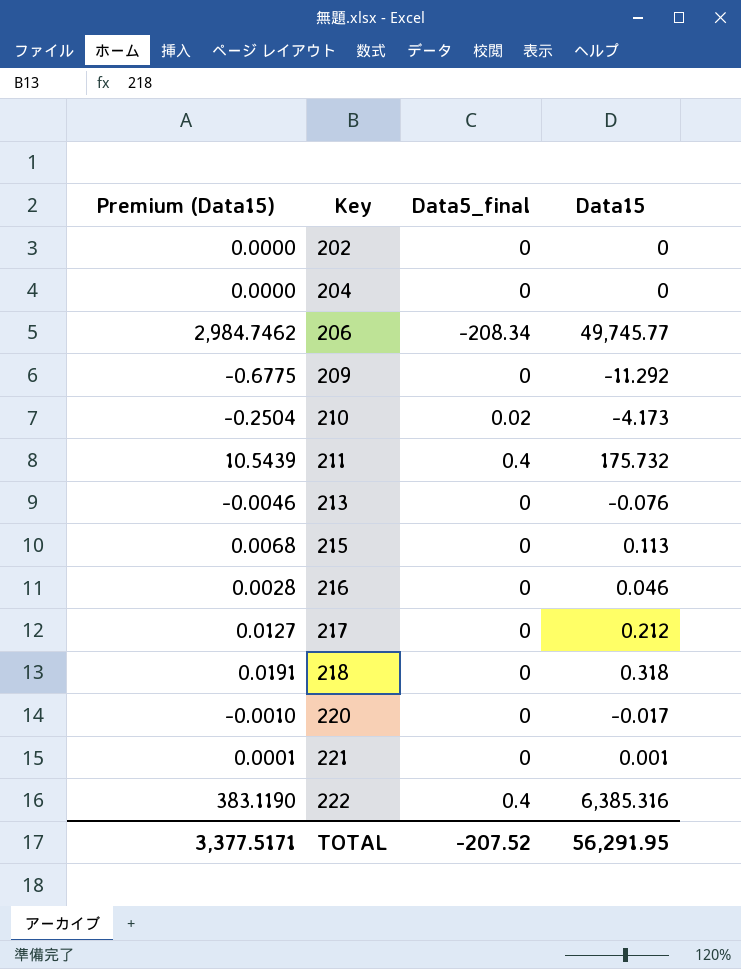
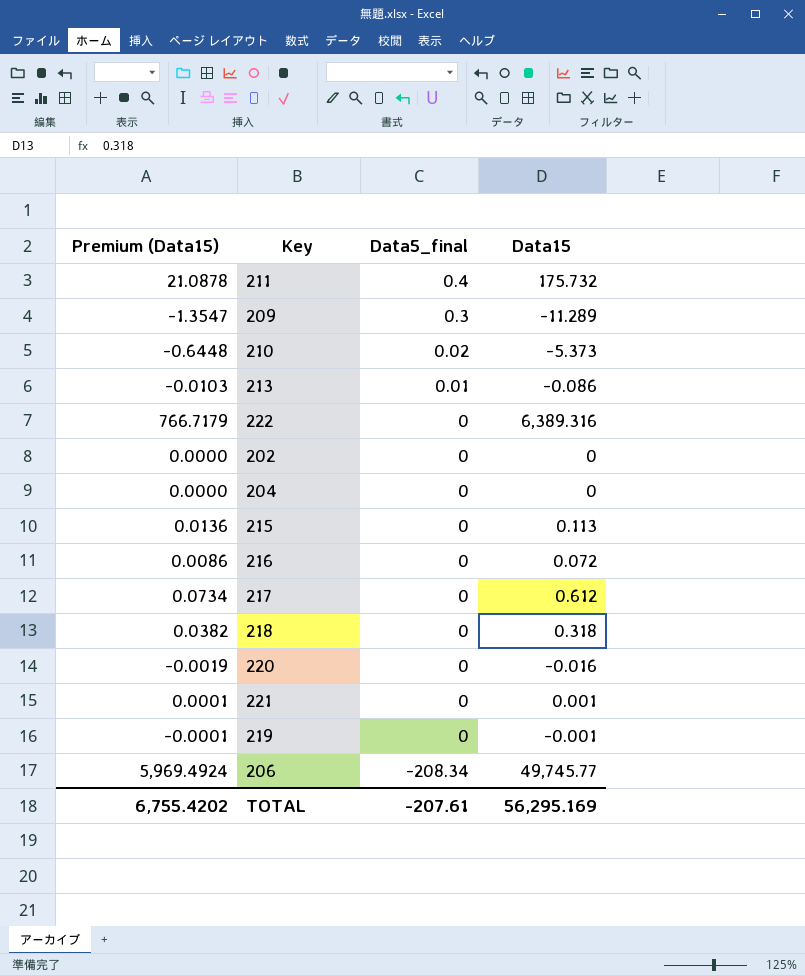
row order: Key ascending -> Data5_final descending
column Premium (Data15) | formula: [Data15] * 0.06 -> [Data15] * 0.12
209 | Data5_final: 0 -> 0.3
209 | Data15: -11.292 -> -11.289
210 | Data15: -4.173 -> -5.373
213 | Data5_final: 0 -> 0.01
213 | Data15: -0.076 -> -0.086
222 | Data5_final: 0.4 -> 0
222 | Data15: 6,385.316 -> 6,389.316
216 | Data15: 0.046 -> 0.072
217 | Data15: 0.212 -> 0.612
220 | Data15: -0.017 -> -0.016
row 219: none -> -0.0001 | 0 | -0.001
TOTAL | Premium (Data15): 3,377.5171 -> 6,755.4202
TOTAL | Data5_final: -207.52 -> -207.61
TOTAL | Data15: 56,291.95 -> 56,295.169

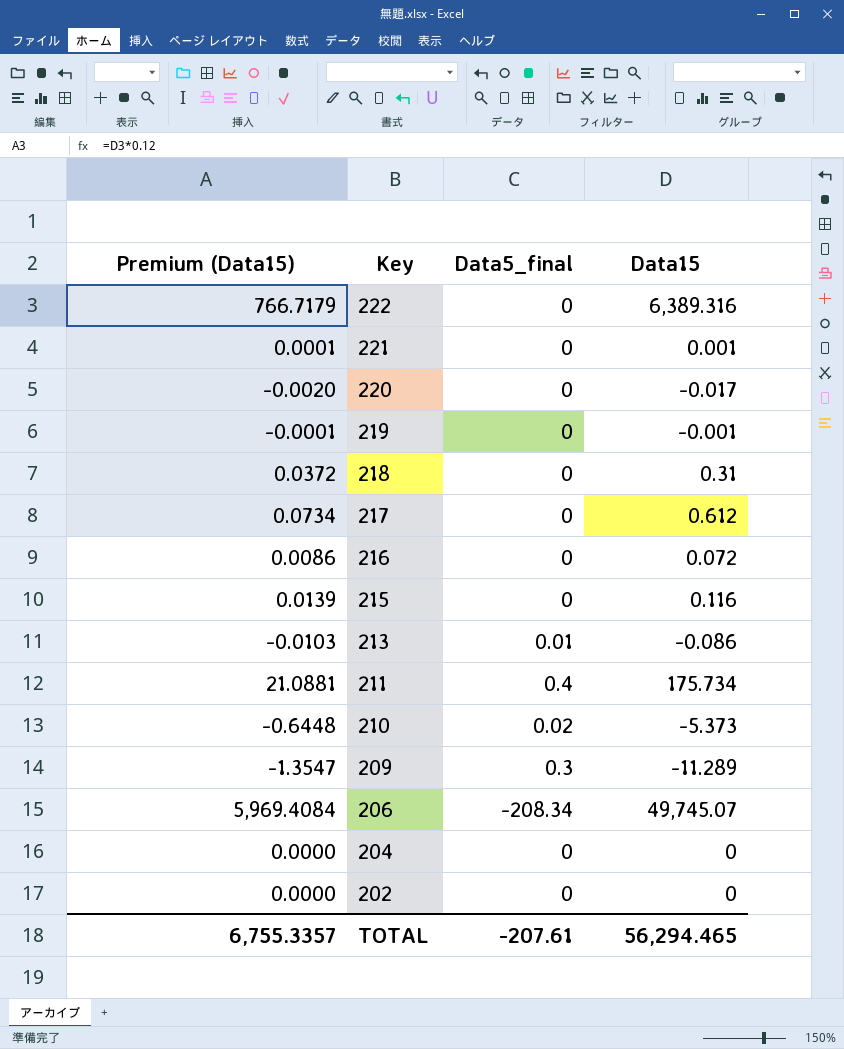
row order: Data5_final descending -> Key descending
220 | Premium (Data15): -0.0019 -> -0.0020
220 | Data15: -0.016 -> -0.017
218 | Premium (Data15): 0.0382 -> 0.0372
218 | Data15: 0.318 -> 0.31
215 | Premium (Data15): 0.0136 -> 0.0139
215 | Data15: 0.113 -> 0.116
211 | Premium (Data15): 21.0878 -> 21.0881
211 | Data15: 175.732 -> 175.734
206 | Premium (Data15): 5,969.4924 -> 5,969.4084
206 | Data15: 49,745.77 -> 49,745.07
TOTAL | Premium (Data15): 6,755.4202 -> 6,755.3357
TOTAL | Data15: 56,295.169 -> 56,294.465

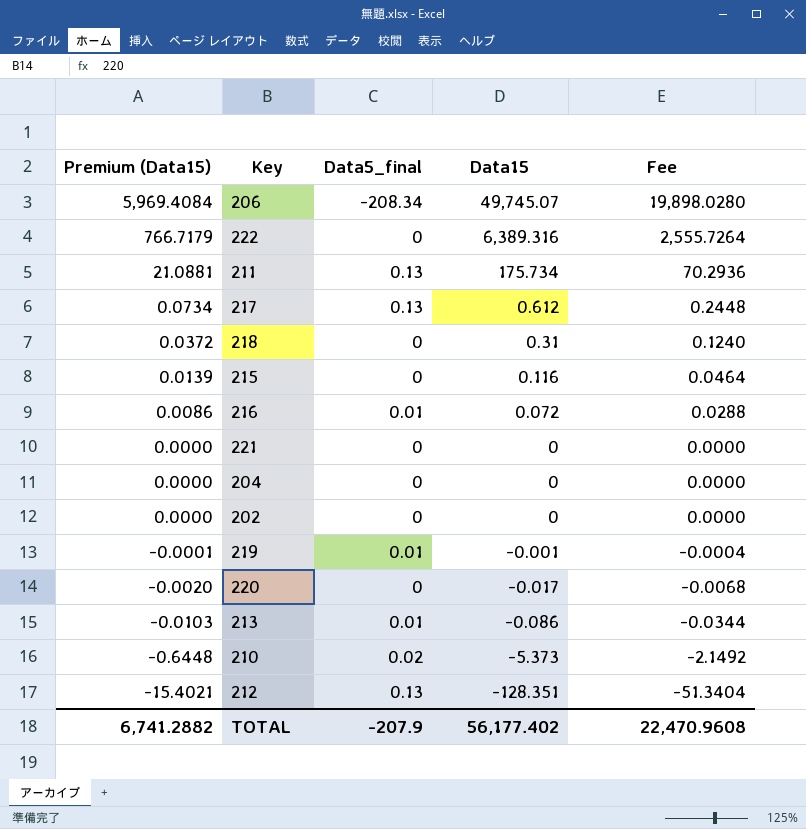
row order: Key descending -> Premium (Data15) descending
column Fee | formula: none -> [Data15] * 0.4
row 209: -1.3547 | 0.3 | -11.289 -> none
211 | Data5_final: 0.4 -> 0.13
217 | Data5_final: 0 -> 0.13
216 | Data5_final: 0 -> 0.01
221 | Premium (Data15): 0.0001 -> 0.0000
221 | Data15: 0.001 -> 0
219 | Data5_final: 0 -> 0.01
row 212: none -> -15.4021 | 0.13 | -128.351 | -51.3404
TOTAL | Premium (Data15): 6,755.3357 -> 6,741.2882
TOTAL | Data5_final: -207.61 -> -207.9
TOTAL | Data15: 56,294.465 -> 56,177.402

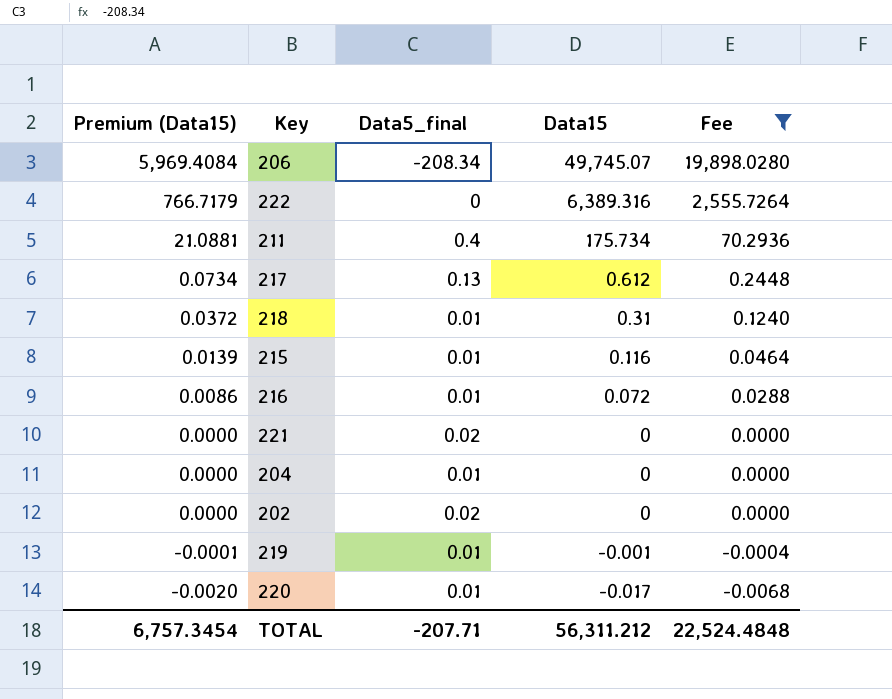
filter: none -> Fee >= -0.0068
211 | Data5_final: 0.13 -> 0.4
218 | Data5_final: 0 -> 0.01
215 | Data5_final: 0 -> 0.01
221 | Data5_final: 0 -> 0.02
204 | Data5_final: 0 -> 0.01
202 | Data5_final: 0 -> 0.02
220 | Data5_final: 0 -> 0.01
TOTAL | Premium (Data15): 6,741.2882 -> 6,757.3454
TOTAL | Data5_final: -207.9 -> -207.71
TOTAL | Data15: 56,177.402 -> 56,311.212
TOTAL | Fee: 22,470.9608 -> 22,524.4848

